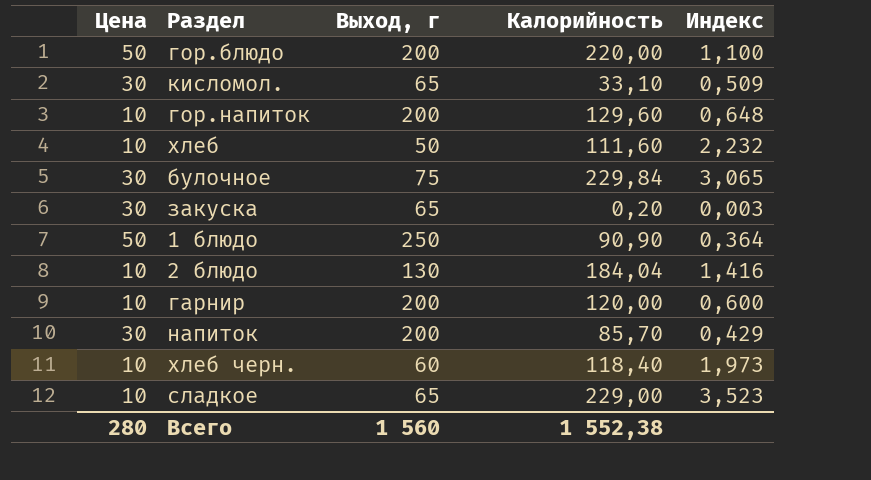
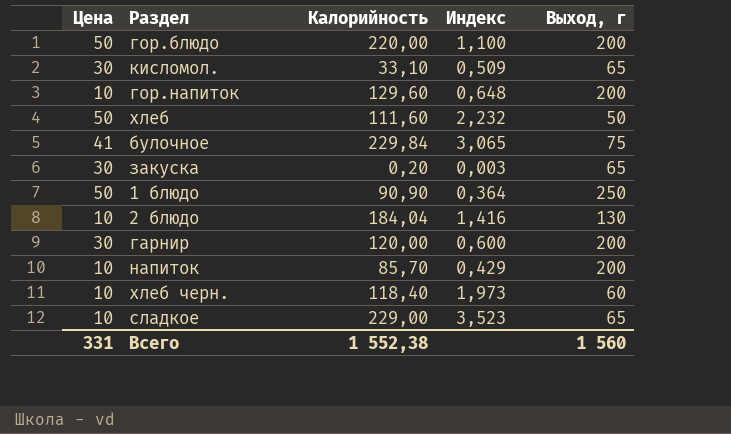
column Выход, г | position: 3 -> 5
хлеб | Цена: 10 -> 50
булочное | Цена: 30 -> 41
гарнир | Цена: 10 -> 30
напиток | Цена: 30 -> 10
Всего | Цена: 280 -> 331

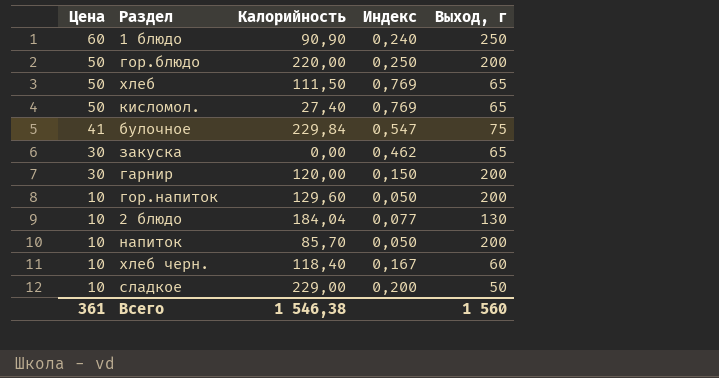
row order: none -> Цена descending
column Индекс | formula: [Калорийность] / [Выход, г] -> [Цена] / [Выход, г]
1 блюдо | Цена: 50 -> 60
хлеб | Калорийность: 111,60 -> 111,50
хлеб | Выход, г: 50 -> 65
кисломол. | Цена: 30 -> 50
кисломол. | Калорийность: 33,10 -> 27,40
закуска | Калорийность: 0,20 -> 0,00
сладкое | Выход, г: 65 -> 50
Всего | Цена: 331 -> 361
Всего | Калорийность: 1 552,38 -> 1 546,38

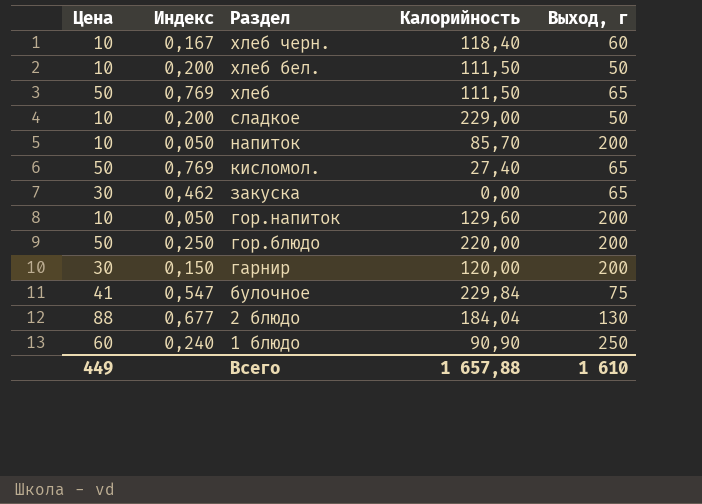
row order: Цена descending -> Раздел descending
column Индекс | position: 4 -> 2
row хлеб бел.: none -> 10 | 0,200 | 111,50 | 50
2 блюдо | Цена: 10 -> 88
2 блюдо | Индекс: 0,077 -> 0,677
Всего | Цена: 361 -> 449
Всего | Калорийность: 1 546,38 -> 1 657,88
Всего | Выход, г: 1 560 -> 1 610

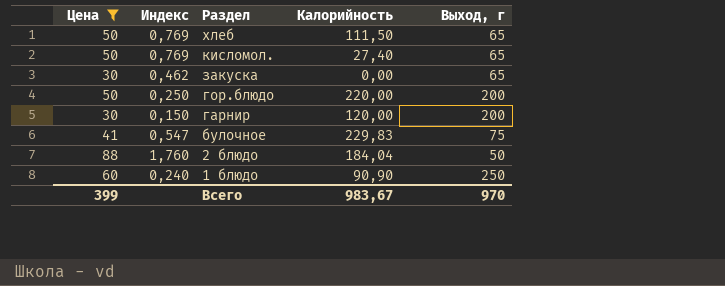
filter: none -> Цена != 10
булочное | Калорийность: 229,84 -> 229,83
2 блюдо | Индекс: 0,677 -> 1,760
2 блюдо | Выход, г: 130 -> 50
Всего | Цена: 449 -> 399
Всего | Калорийность: 1 657,88 -> 983,67
Всего | Выход, г: 1 610 -> 970

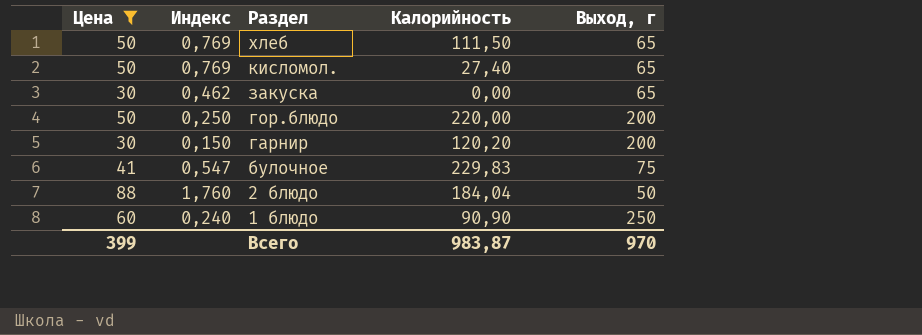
гарнир | Калорийность: 120,00 -> 120,20
Всего | Калорийность: 983,67 -> 983,87

